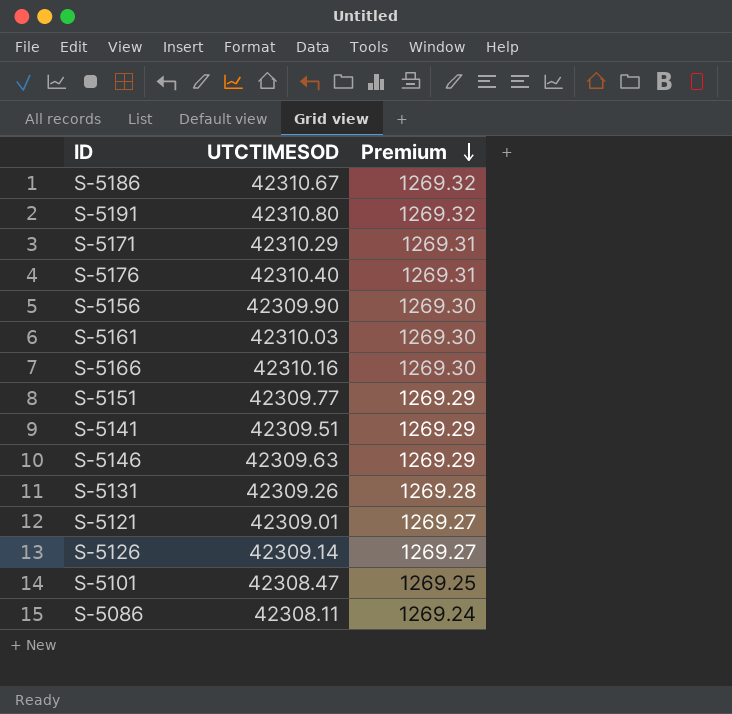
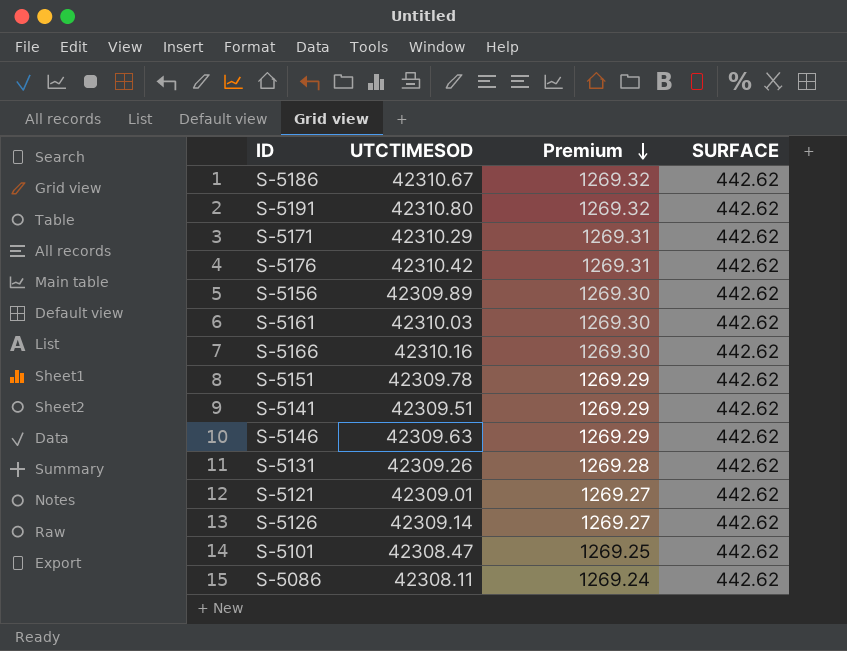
column SURFACE | position: none -> 4
S-5176 | UTCTIMESOD: 42310.40 -> 42310.42
S-5156 | UTCTIMESOD: 42309.90 -> 42309.89
S-5151 | UTCTIMESOD: 42309.77 -> 42309.78

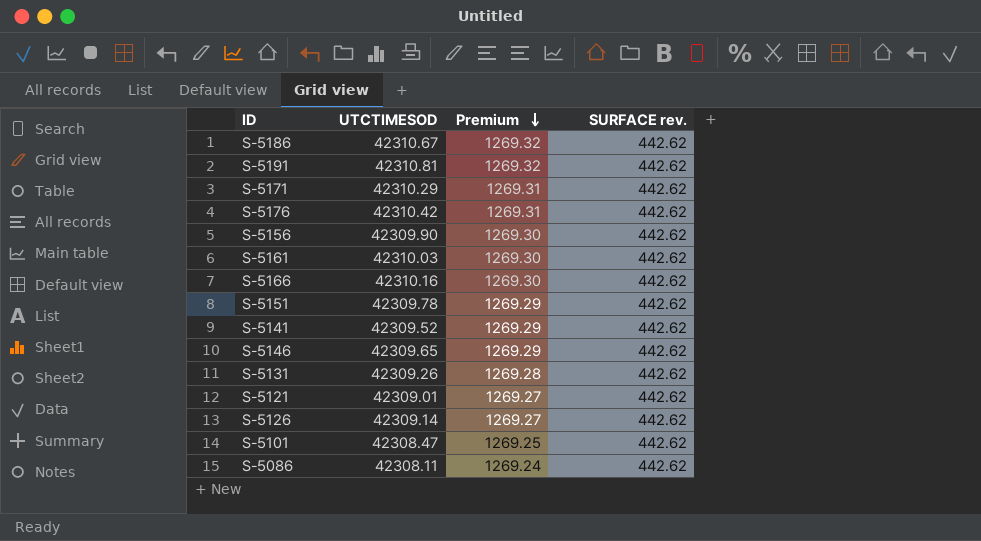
column name: SURFACE -> SURFACE rev.
S-5191 | UTCTIMESOD: 42310.80 -> 42310.81
S-5156 | UTCTIMESOD: 42309.89 -> 42309.90
S-5141 | UTCTIMESOD: 42309.51 -> 42309.52
S-5146 | UTCTIMESOD: 42309.63 -> 42309.65

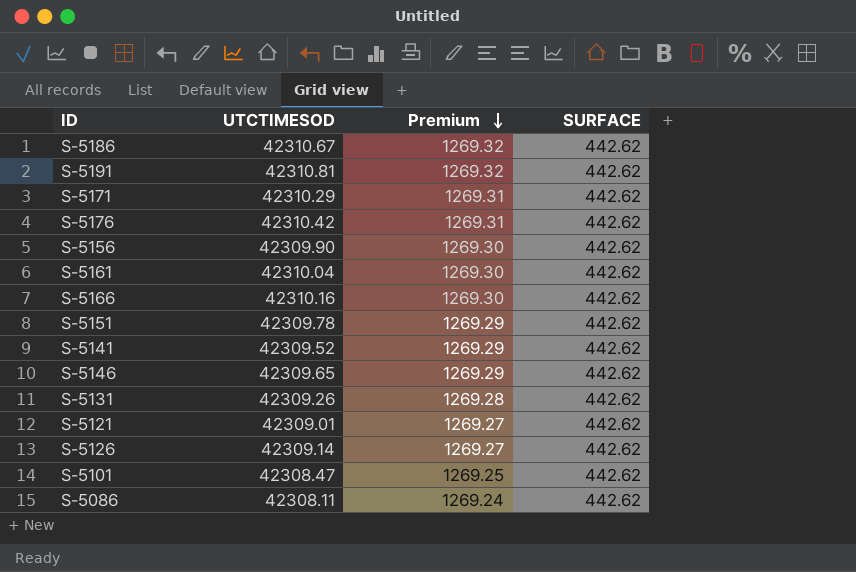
column name: SURFACE rev. -> SURFACE
S-5161 | UTCTIMESOD: 42310.03 -> 42310.04

